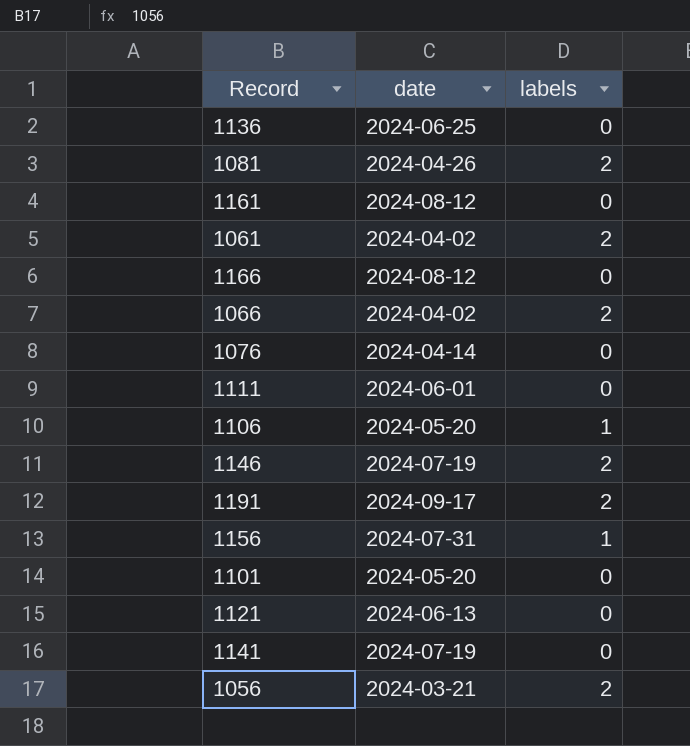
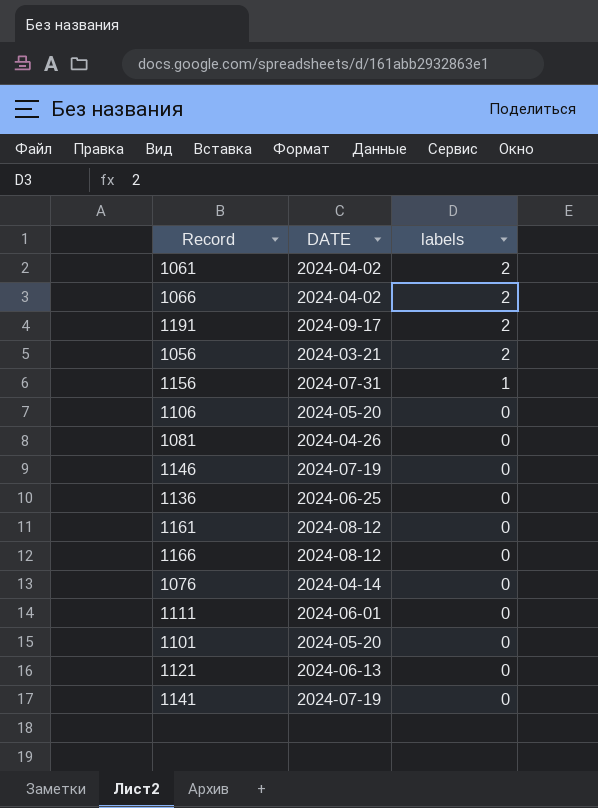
row order: none -> labels descending
column name: date -> DATE
1106 | labels: 1 -> 0
1081 | labels: 2 -> 0
1146 | labels: 2 -> 0

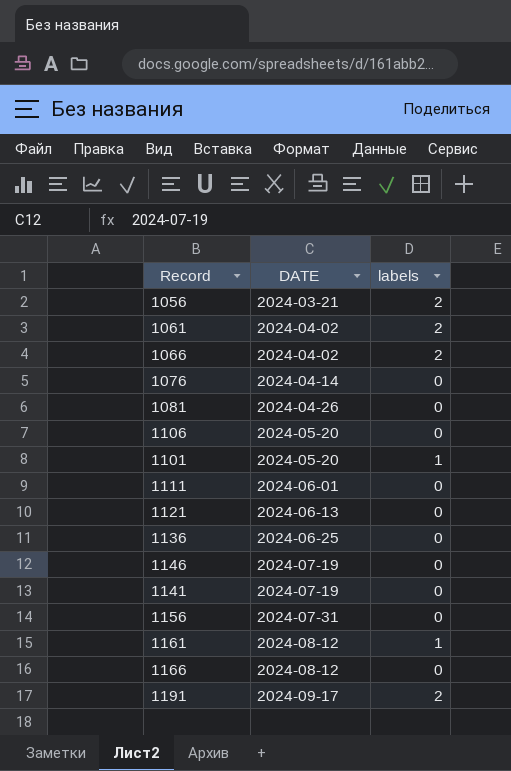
row order: labels descending -> DATE ascending
1101 | labels: 0 -> 1
1156 | labels: 1 -> 0
1161 | labels: 0 -> 1

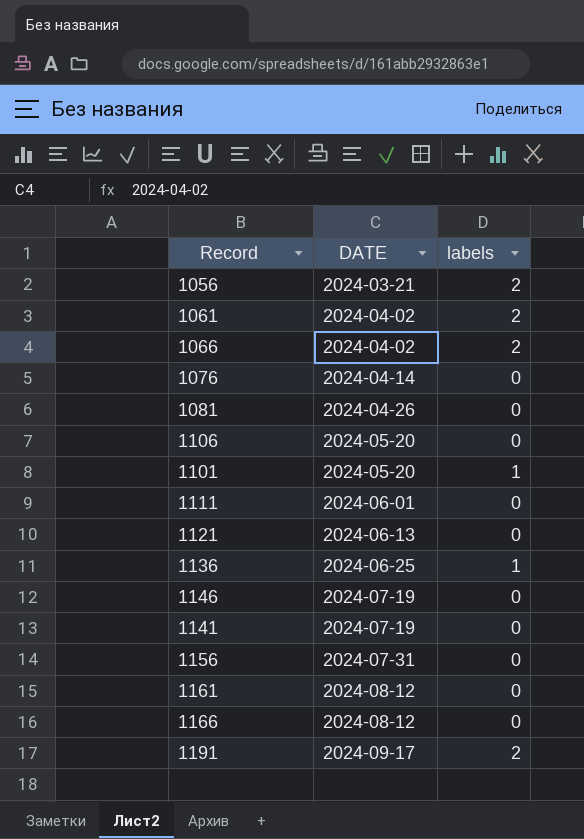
1136 | labels: 0 -> 1
1161 | labels: 1 -> 0

